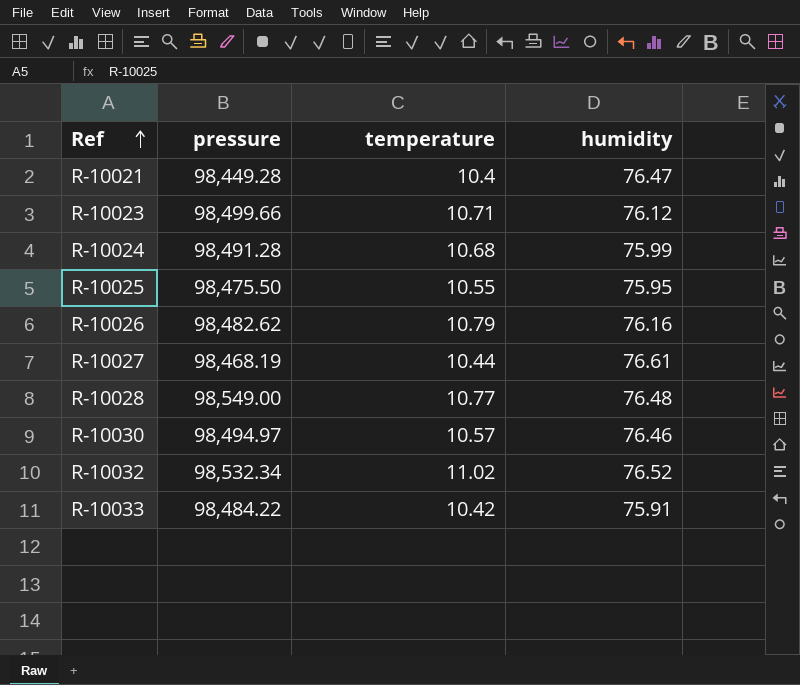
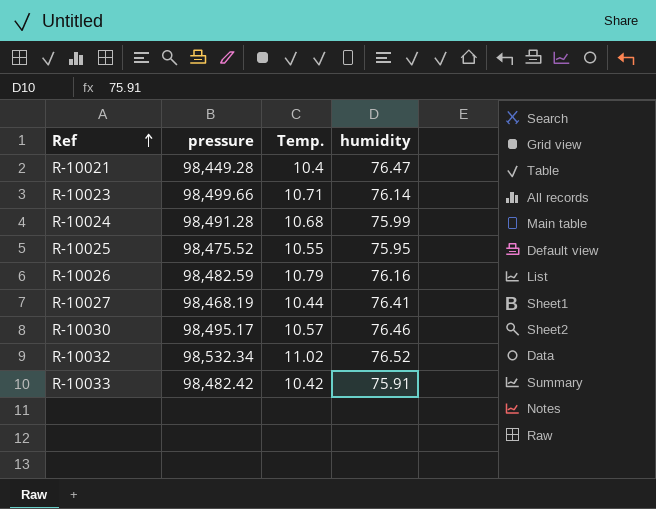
column name: temperature -> Temp.
row R-10028: 98,549.00 | 10.77 | 76.48 -> none
R-10023 | humidity: 76.12 -> 76.14
R-10025 | pressure: 98,475.50 -> 98,475.52
R-10026 | pressure: 98,482.62 -> 98,482.59
R-10027 | humidity: 76.61 -> 76.41
R-10030 | pressure: 98,494.97 -> 98,495.17
R-10033 | pressure: 98,484.22 -> 98,482.42

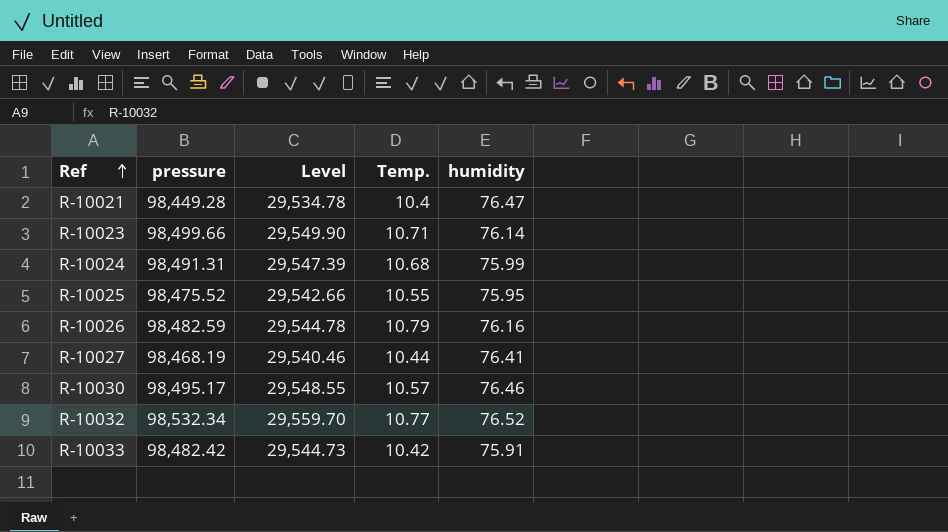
column Level | formula: none -> [pressure] * 0.3
R-10024 | pressure: 98,491.28 -> 98,491.31
R-10032 | Temp.: 11.02 -> 10.77

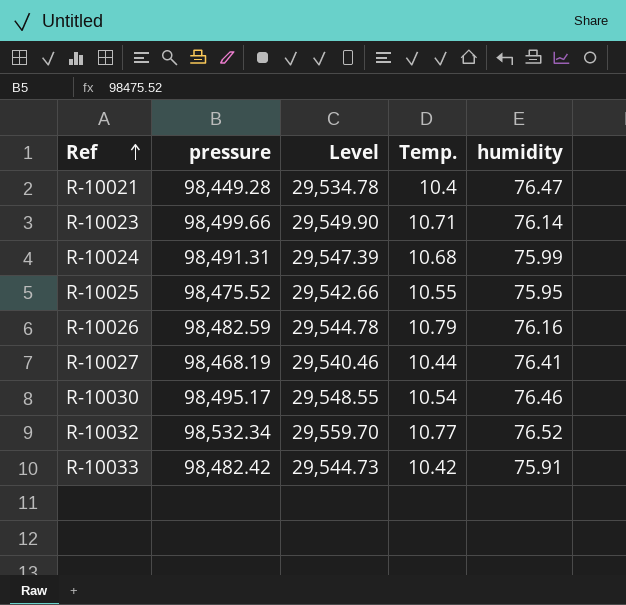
R-10030 | Temp.: 10.57 -> 10.54

